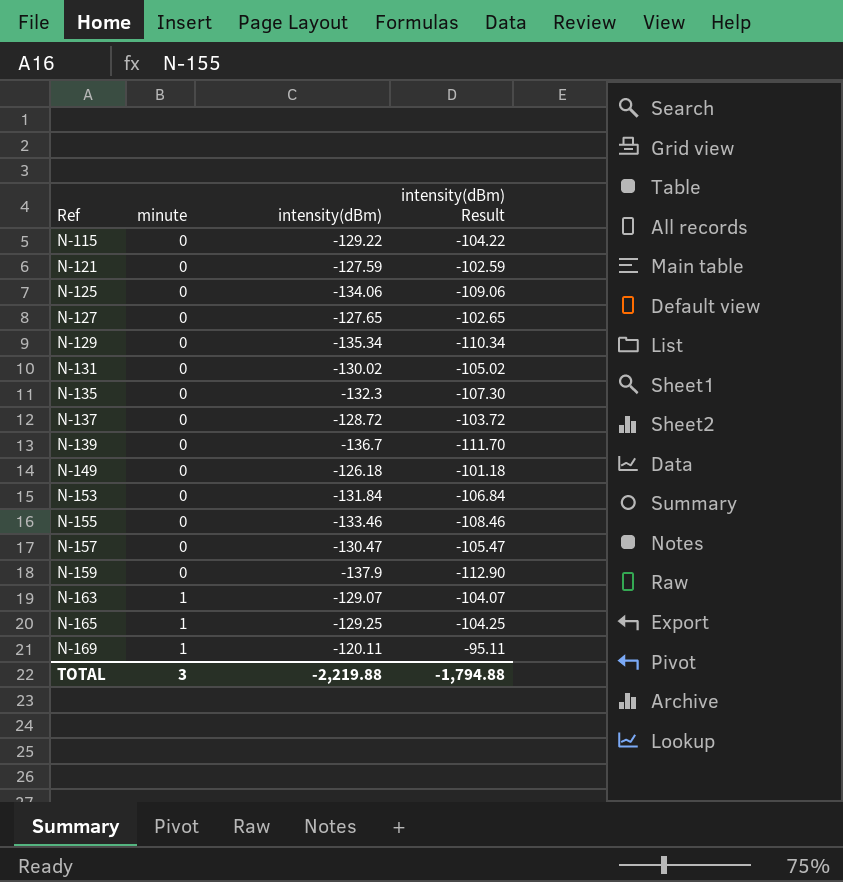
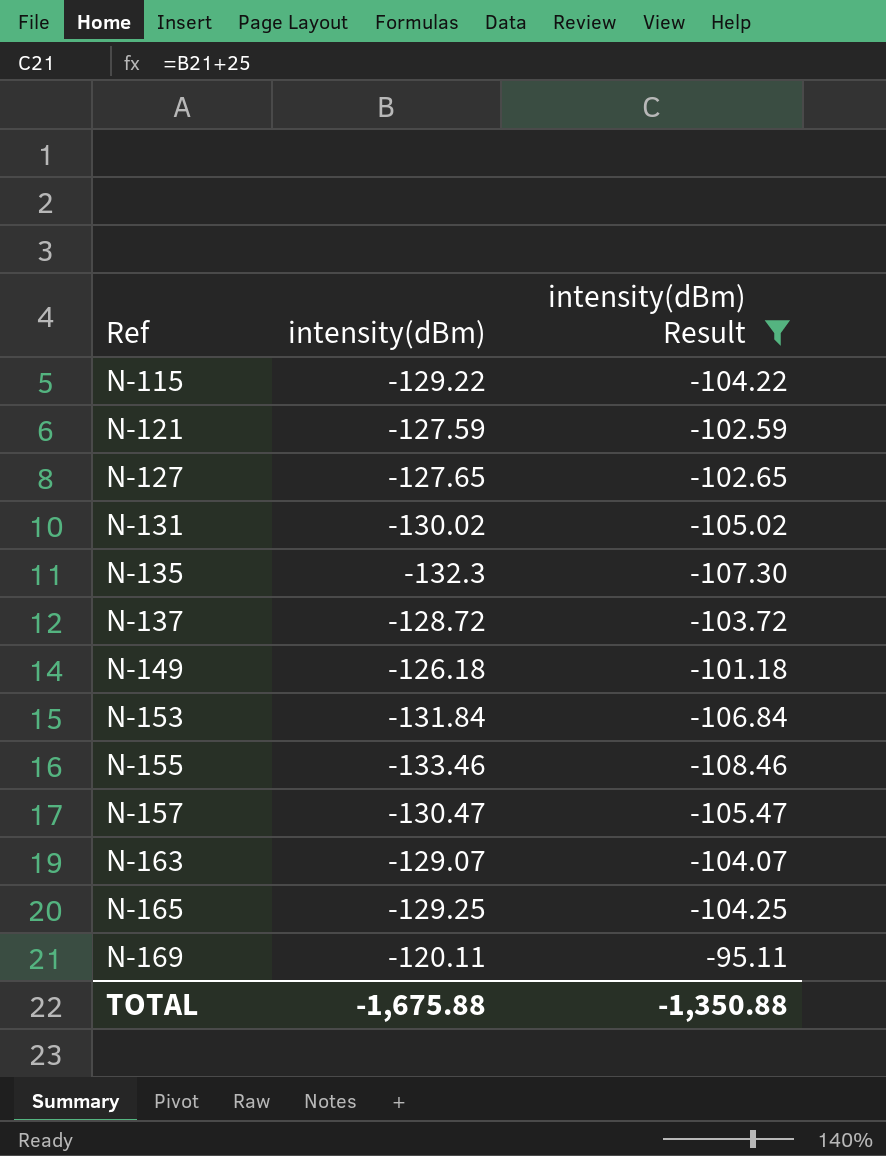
filter: none -> intensity(dBm) Result >= -108.46
column minute | position: 2 -> none
TOTAL | intensity(dBm): -2,219.88 -> -1,675.88
TOTAL | intensity(dBm) Result: -1,794.88 -> -1,350.88

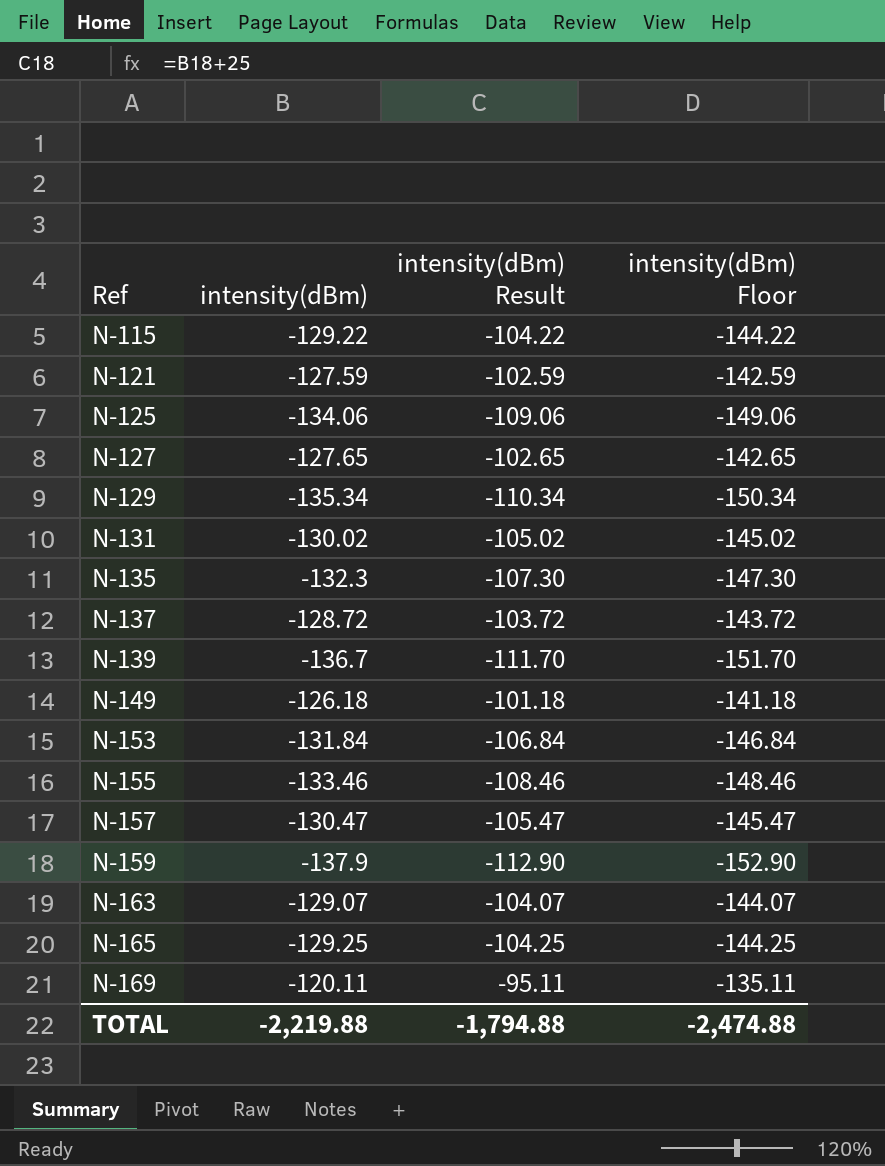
filter: intensity(dBm) Result >= -108.46 -> none
column intensity(dBm) Floor | formula: none -> [intensity(dBm)] - 15
TOTAL | intensity(dBm): -1,675.88 -> -2,219.88
TOTAL | intensity(dBm) Result: -1,350.88 -> -1,794.88

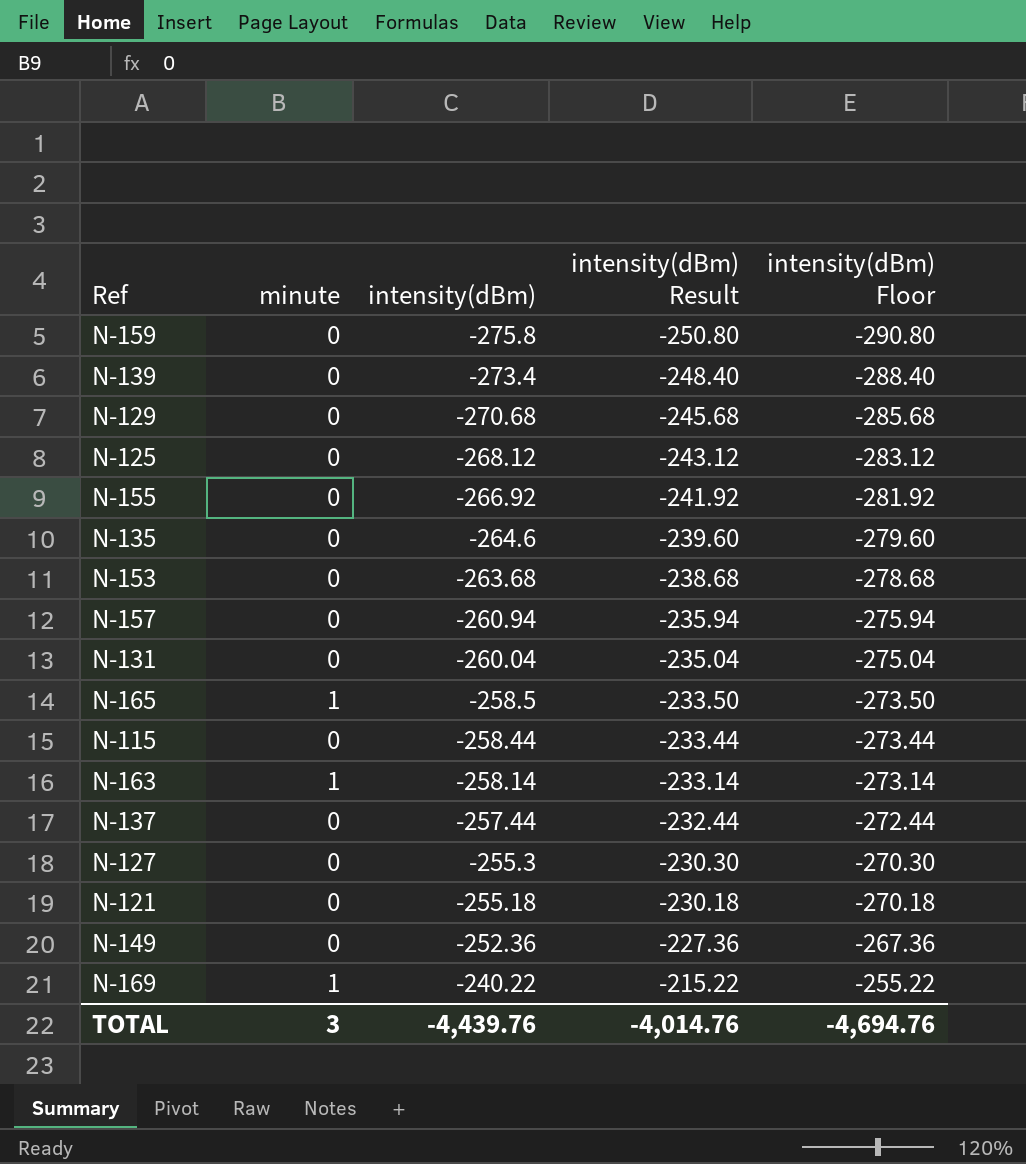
row order: Ref ascending -> intensity(dBm) ascending
column minute | position: none -> 2
N-159 | intensity(dBm): -137.9 -> -275.8
N-159 | intensity(dBm) Result: -112.90 -> -250.80
N-159 | intensity(dBm) Floor: -152.90 -> -290.80
N-139 | intensity(dBm): -136.7 -> -273.4
N-139 | intensity(dBm) Result: -111.70 -> -248.40
N-139 | intensity(dBm) Floor: -151.70 -> -288.40
N-129 | intensity(dBm): -135.34 -> -270.68
N-129 | intensity(dBm) Result: -110.34 -> -245.68
N-129 | intensity(dBm) Floor: -150.34 -> -285.68
N-125 | intensity(dBm): -134.06 -> -268.12
N-125 | intensity(dBm) Result: -109.06 -> -243.12
N-125 | intensity(dBm) Floor: -149.06 -> -283.12
N-155 | intensity(dBm): -133.46 -> -266.92
N-155 | intensity(dBm) Result: -108.46 -> -241.92
N-155 | intensity(dBm) Floor: -148.46 -> -281.92
N-135 | intensity(dBm): -132.3 -> -264.6
N-135 | intensity(dBm) Result: -107.30 -> -239.60
N-135 | intensity(dBm) Floor: -147.30 -> -279.60
N-153 | intensity(dBm): -131.84 -> -263.68
N-153 | intensity(dBm) Result: -106.84 -> -238.68
N-153 | intensity(dBm) Floor: -146.84 -> -278.68
N-157 | intensity(dBm): -130.47 -> -260.94
N-157 | intensity(dBm) Result: -105.47 -> -235.94
N-157 | intensity(dBm) Floor: -145.47 -> -275.94
N-131 | intensity(dBm): -130.02 -> -260.04
N-131 | intensity(dBm) Result: -105.02 -> -235.04
N-131 | intensity(dBm) Floor: -145.02 -> -275.04
N-165 | intensity(dBm): -129.25 -> -258.5
N-165 | intensity(dBm) Result: -104.25 -> -233.50
N-165 | intensity(dBm) Floor: -144.25 -> -273.50
N-115 | intensity(dBm): -129.22 -> -258.44
N-115 | intensity(dBm) Result: -104.22 -> -233.44
N-115 | intensity(dBm) Floor: -144.22 -> -273.44
N-163 | intensity(dBm): -129.07 -> -258.14
N-163 | intensity(dBm) Result: -104.07 -> -233.14
N-163 | intensity(dBm) Floor: -144.07 -> -273.14
N-137 | intensity(dBm): -128.72 -> -257.44
N-137 | intensity(dBm) Result: -103.72 -> -232.44
N-137 | intensity(dBm) Floor: -143.72 -> -272.44
N-127 | intensity(dBm): -127.65 -> -255.3
N-127 | intensity(dBm) Result: -102.65 -> -230.30
N-127 | intensity(dBm) Floor: -142.65 -> -270.30
N-121 | intensity(dBm): -127.59 -> -255.18
N-121 | intensity(dBm) Result: -102.59 -> -230.18
N-121 | intensity(dBm) Floor: -142.59 -> -270.18
N-149 | intensity(dBm): -126.18 -> -252.36
N-149 | intensity(dBm) Result: -101.18 -> -227.36
N-149 | intensity(dBm) Floor: -141.18 -> -267.36
N-169 | intensity(dBm): -120.11 -> -240.22
N-169 | intensity(dBm) Result: -95.11 -> -215.22
N-169 | intensity(dBm) Floor: -135.11 -> -255.22
TOTAL | intensity(dBm): -2,219.88 -> -4,439.76
TOTAL | intensity(dBm) Result: -1,794.88 -> -4,014.76
TOTAL | intensity(dBm) Floor: -2,474.88 -> -4,694.76

